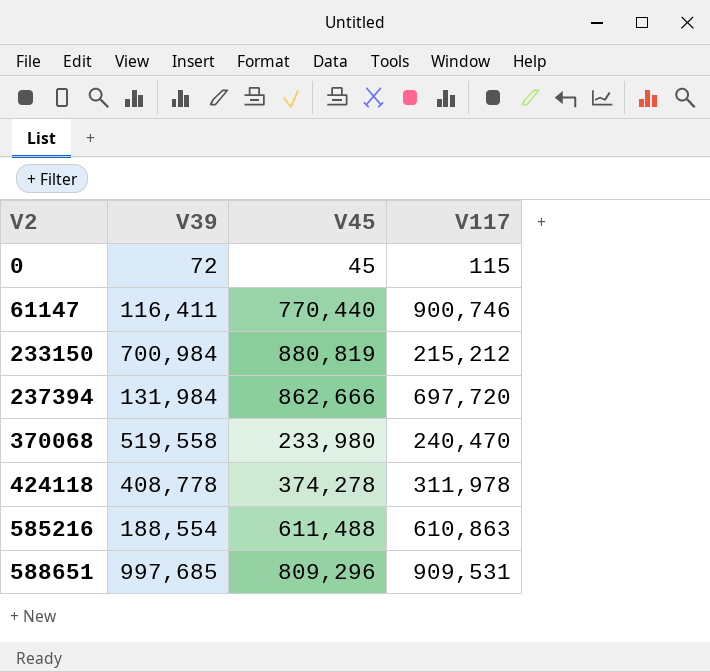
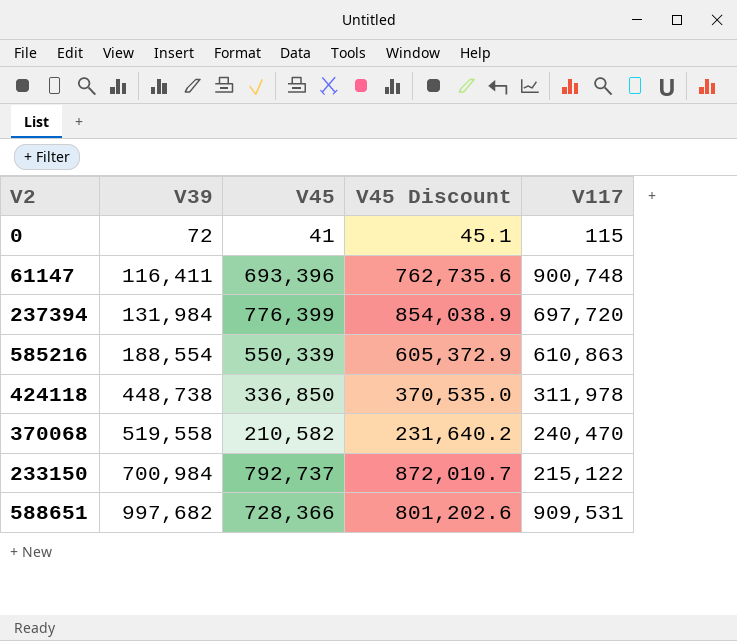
row order: V2 ascending -> V39 ascending
column V45 Discount | formula: none -> [V45] * 1.1
0 | V45: 45 -> 41
61147 | V45: 770,440 -> 693,396
61147 | V117: 900,746 -> 900,748
237394 | V45: 862,666 -> 776,399
585216 | V45: 611,488 -> 550,339
424118 | V39: 408,778 -> 448,738
424118 | V45: 374,278 -> 336,850
370068 | V45: 233,980 -> 210,582
233150 | V45: 880,819 -> 792,737
233150 | V117: 215,212 -> 215,122
588651 | V39: 997,685 -> 997,682
588651 | V45: 809,296 -> 728,366

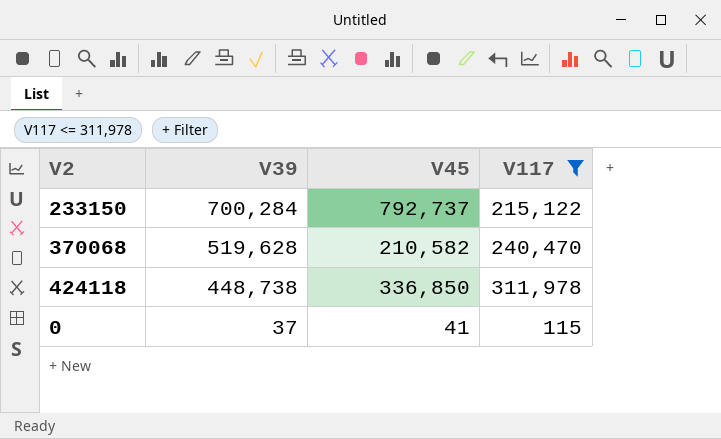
filter: none -> V117 <= 311,978
row order: V39 ascending -> V39 descending
column V45 Discount | formula: [V45] * 1.1 -> none
233150 | V39: 700,984 -> 700,284
370068 | V39: 519,558 -> 519,628
0 | V39: 72 -> 37

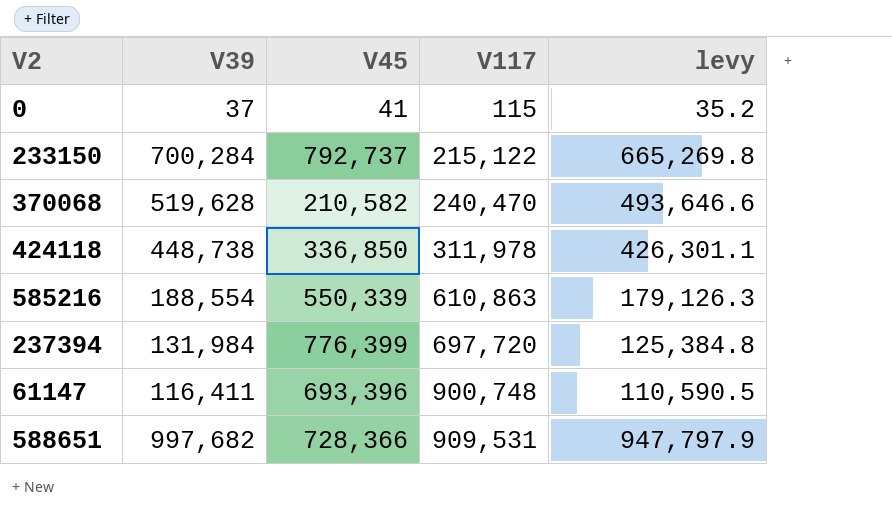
filter: V117 <= 311,978 -> none
row order: V39 descending -> V117 ascending
column levy | formula: none -> [V39] * 0.95

